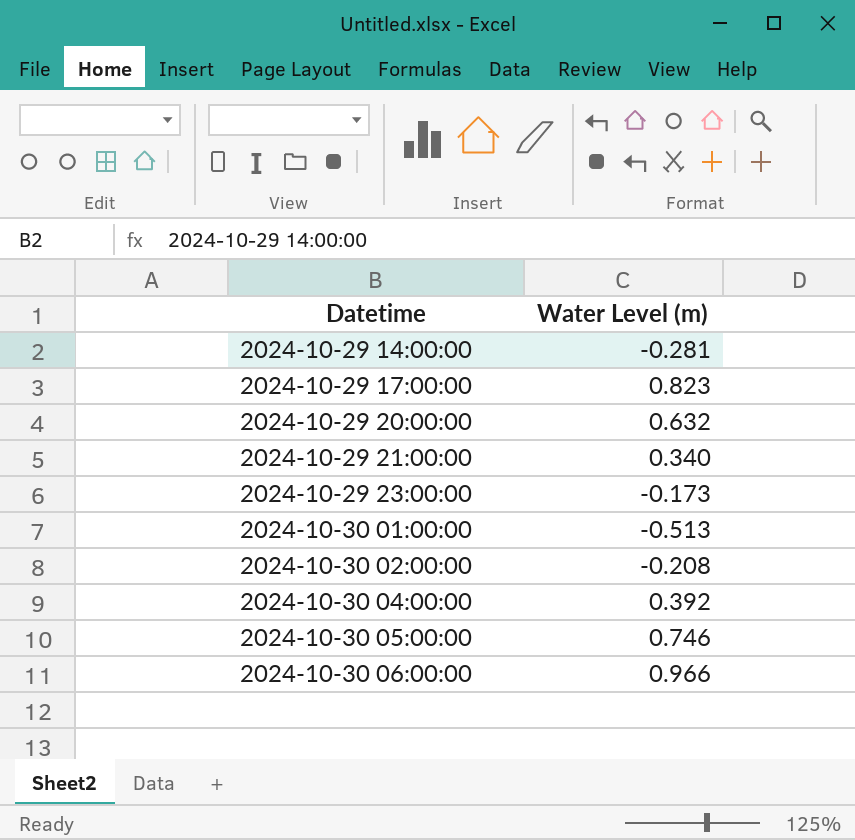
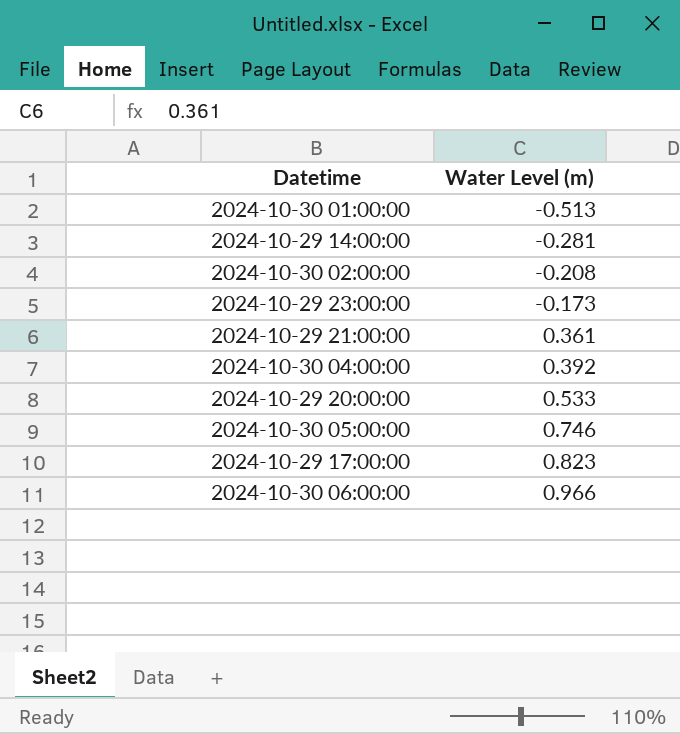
row order: Datetime ascending -> Water Level (m) ascending
2024-10-29 21:00:00 | Water Level (m): 0.340 -> 0.361
2024-10-29 20:00:00 | Water Level (m): 0.632 -> 0.533

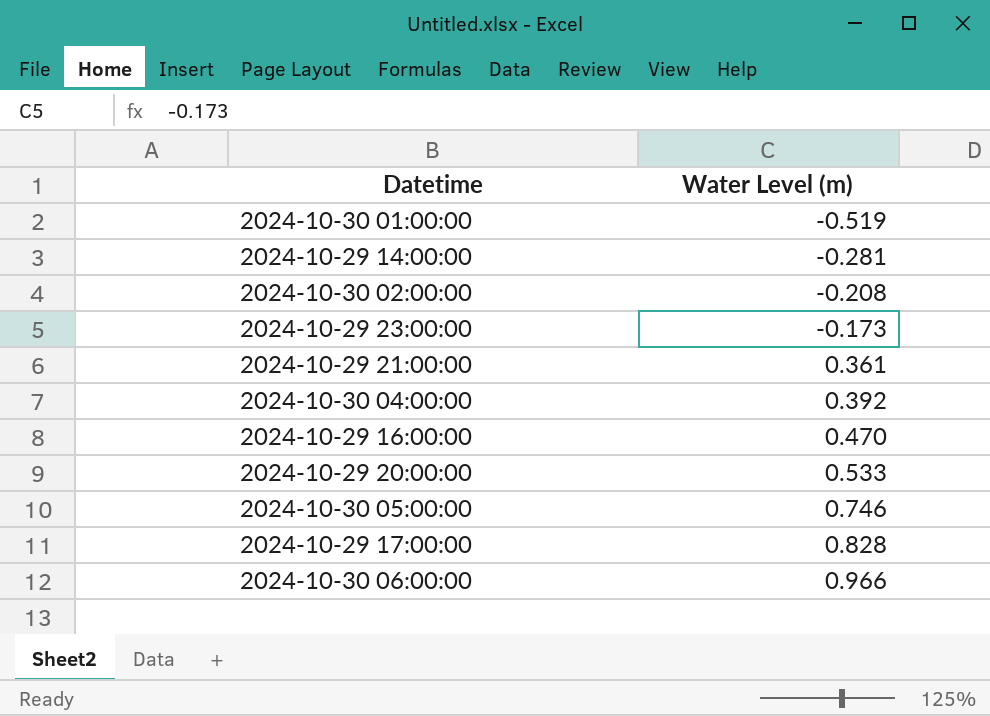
2024-10-30 01:00:00 | Water Level (m): -0.513 -> -0.519
row 2024-10-29 16:00:00: none -> 0.470
2024-10-29 17:00:00 | Water Level (m): 0.823 -> 0.828

